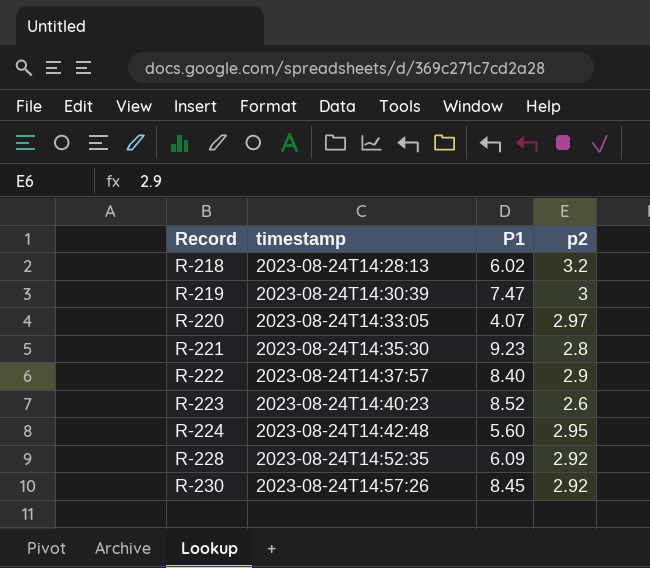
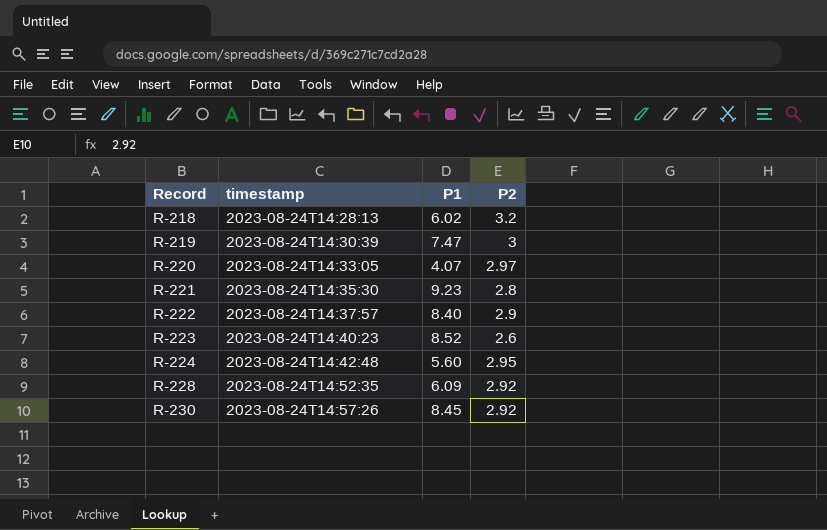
column name: p2 -> P2

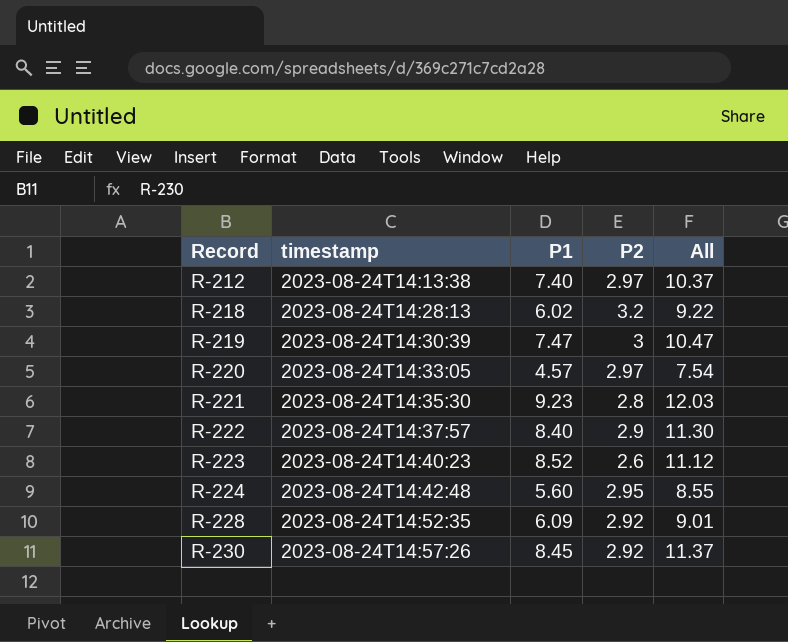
column All | formula: none -> [P1] + [P2]
row R-212: none -> 2023-08-24T14:13:38 | 7.40 | 2.97 | 10.37
R-220 | P1: 4.07 -> 4.57

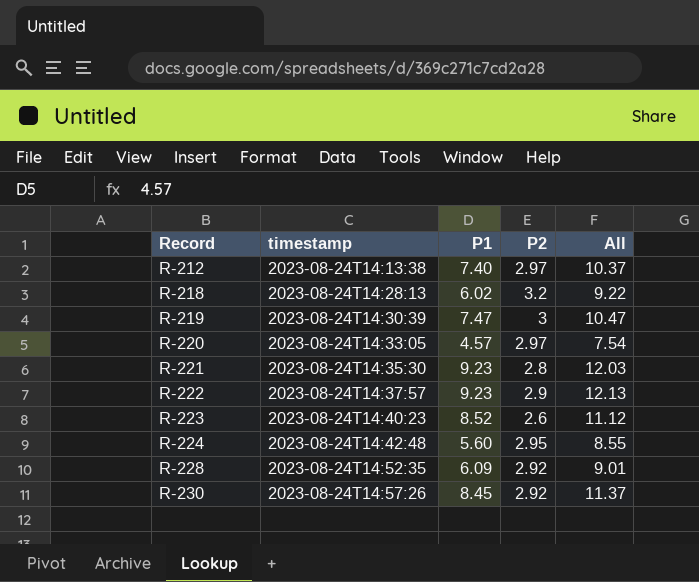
R-222 | P1: 8.40 -> 9.23
R-222 | All: 11.30 -> 12.13

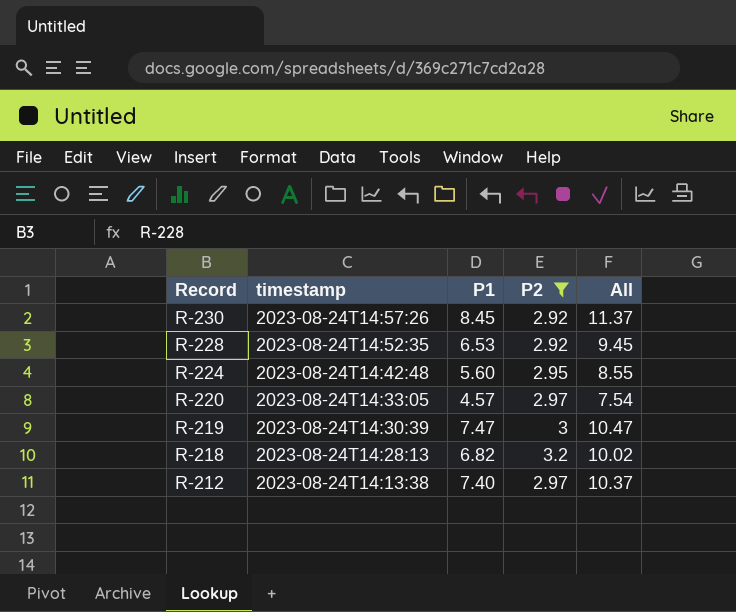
filter: none -> P2 >= 2.92
row order: Record ascending -> Record descending
R-228 | P1: 6.09 -> 6.53
R-228 | All: 9.01 -> 9.45
R-218 | P1: 6.02 -> 6.82
R-218 | All: 9.22 -> 10.02

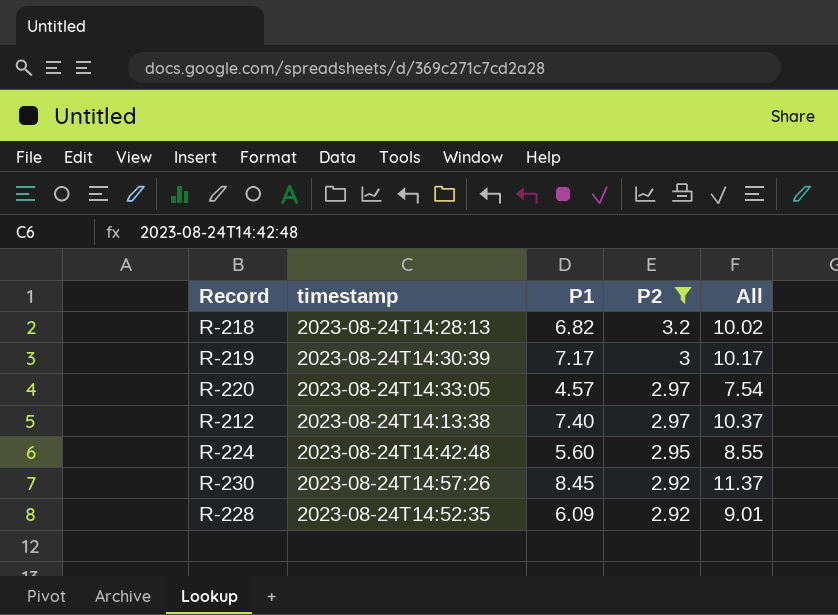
row order: Record descending -> P2 descending
R-219 | P1: 7.47 -> 7.17
R-219 | All: 10.47 -> 10.17
R-228 | P1: 6.53 -> 6.09
R-228 | All: 9.45 -> 9.01

